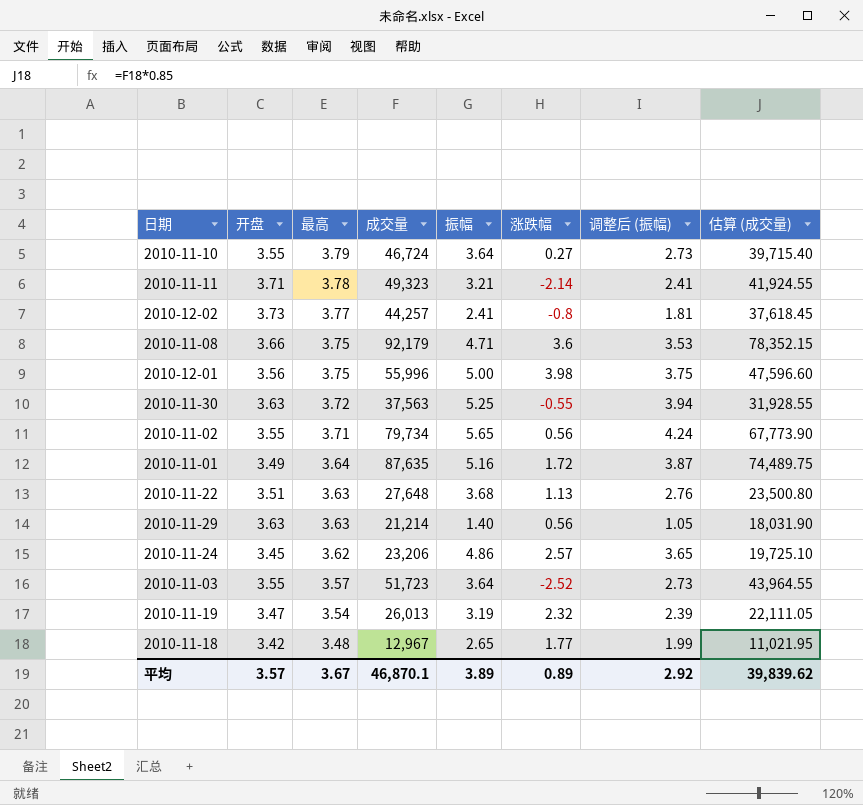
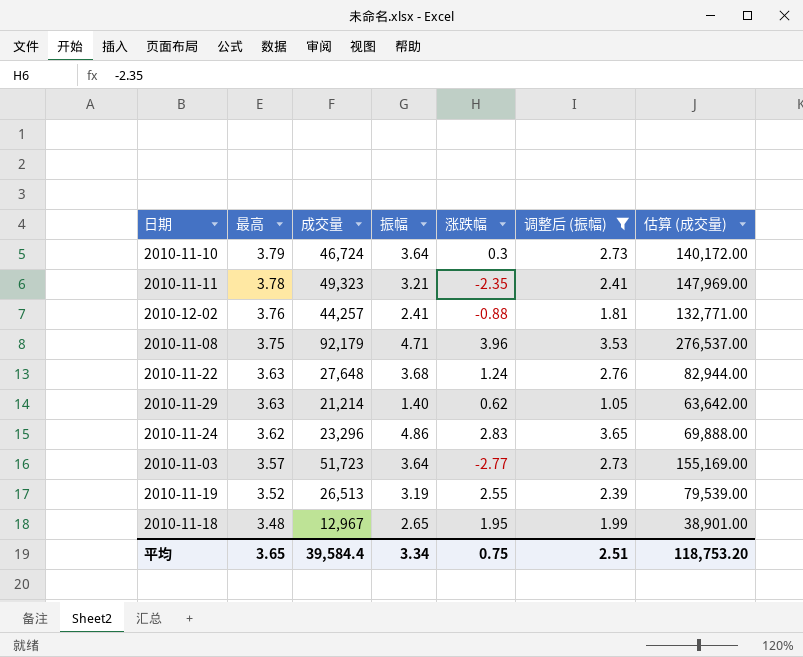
filter: none -> 调整后 (振幅) <= 3.65
column 开盘 | position: 2 -> none
column 估算 (成交量) | formula: [成交量] * 0.85 -> [成交量] * 3
2010-11-10 | 涨跌幅: 0.27 -> 0.3
2010-11-11 | 涨跌幅: -2.14 -> -2.35
2010-12-02 | 最高: 3.77 -> 3.76
2010-12-02 | 涨跌幅: -0.8 -> -0.88
2010-11-08 | 涨跌幅: 3.6 -> 3.96
2010-11-22 | 涨跌幅: 1.13 -> 1.24
2010-11-29 | 涨跌幅: 0.56 -> 0.62
2010-11-24 | 成交量: 23,206 -> 23,296
2010-11-24 | 涨跌幅: 2.57 -> 2.83
2010-11-03 | 涨跌幅: -2.52 -> -2.77
2010-11-19 | 最高: 3.54 -> 3.52
2010-11-19 | 成交量: 26,013 -> 26,513
2010-11-19 | 涨跌幅: 2.32 -> 2.55
2010-11-18 | 涨跌幅: 1.77 -> 1.95
平均 | 最高: 3.67 -> 3.65
平均 | 成交量: 46,870.1 -> 39,584.4
平均 | 振幅: 3.89 -> 3.34
平均 | 涨跌幅: 0.89 -> 0.75
平均 | 调整后 (振幅): 2.92 -> 2.51
平均 | 估算 (成交量): 39,839.62 -> 118,753.20

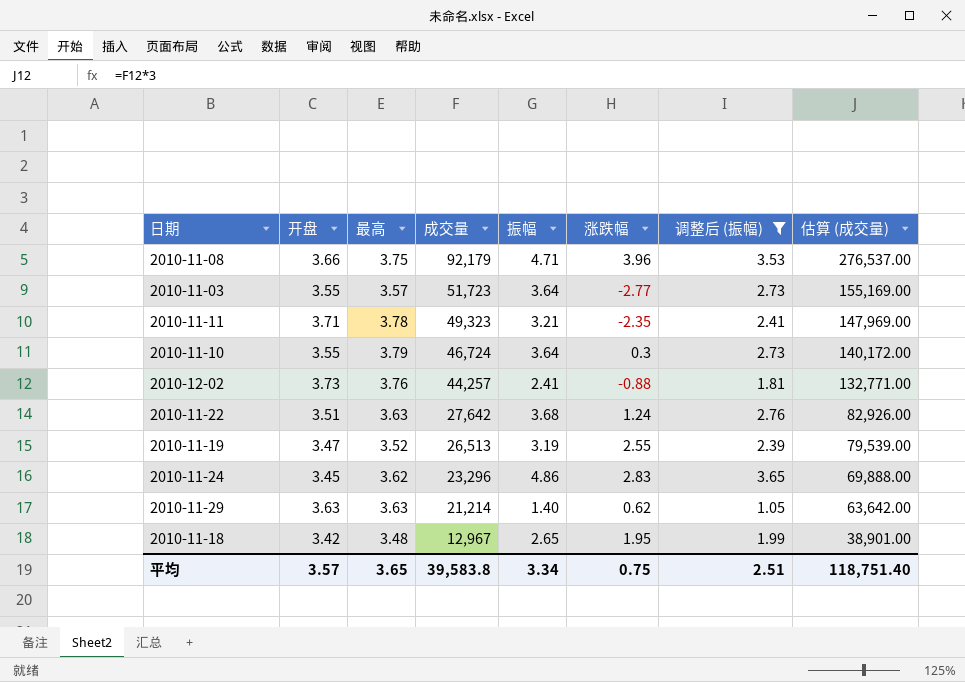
row order: 最高 descending -> 成交量 descending
column 开盘 | position: none -> 2
2010-11-22 | 成交量: 27,648 -> 27,642
2010-11-22 | 估算 (成交量): 82,944.00 -> 82,926.00
平均 | 成交量: 39,584.4 -> 39,583.8
平均 | 估算 (成交量): 118,753.20 -> 118,751.40

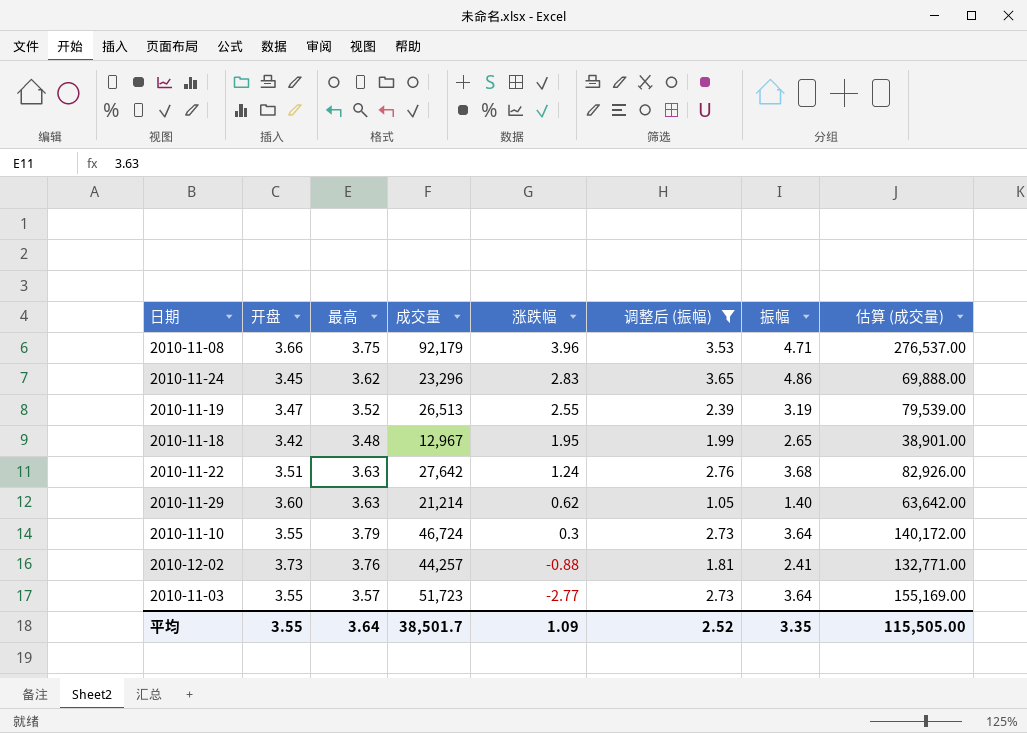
row order: 成交量 descending -> 涨跌幅 descending
column 振幅 | position: 5 -> 7
row 2010-11-11: 3.71 | 3.78 | 49,323 | 3.21 | -2.35 | 2.41 | 147,969.00 -> none
2010-11-29 | 开盘: 3.63 -> 3.60
平均 | 开盘: 3.57 -> 3.55
平均 | 最高: 3.65 -> 3.64
平均 | 成交量: 39,583.8 -> 38,501.7
平均 | 涨跌幅: 0.75 -> 1.09
平均 | 调整后 (振幅): 2.51 -> 2.52
平均 | 振幅: 3.34 -> 3.35
平均 | 估算 (成交量): 118,751.40 -> 115,505.00

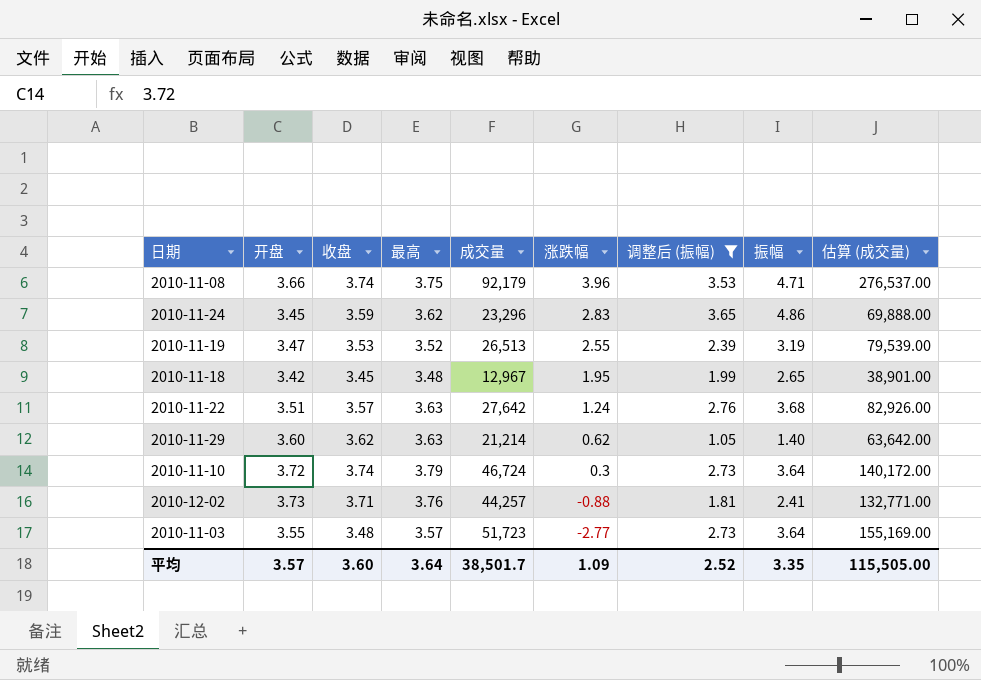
column 收盘 | position: none -> 3
2010-11-10 | 开盘: 3.55 -> 3.72
平均 | 开盘: 3.55 -> 3.57

